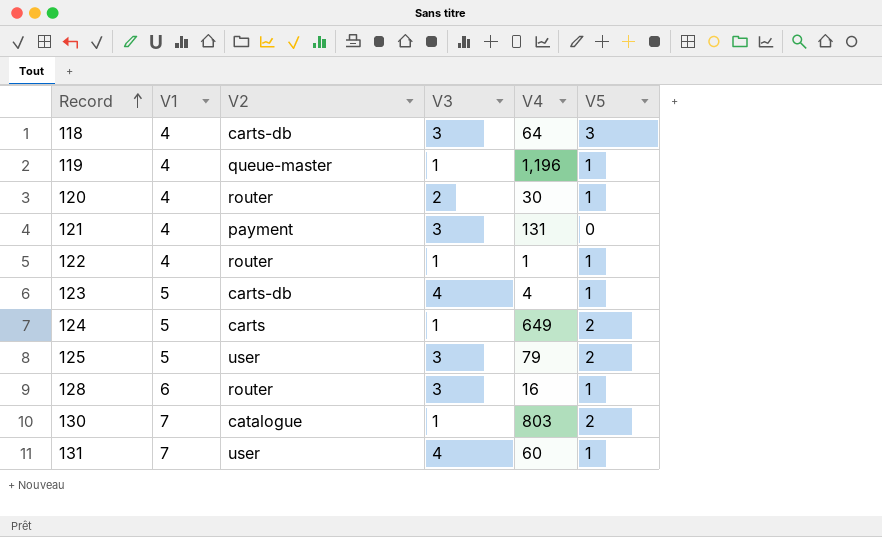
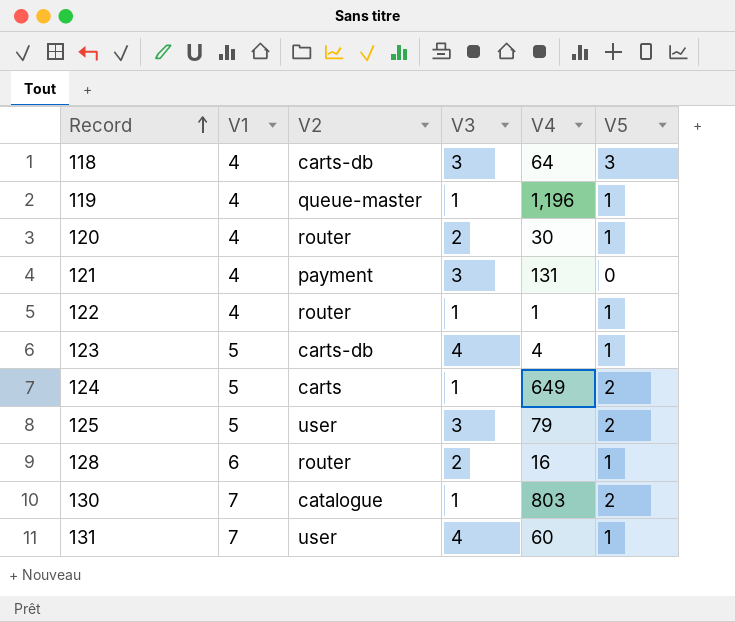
128 | V3: 3 -> 2

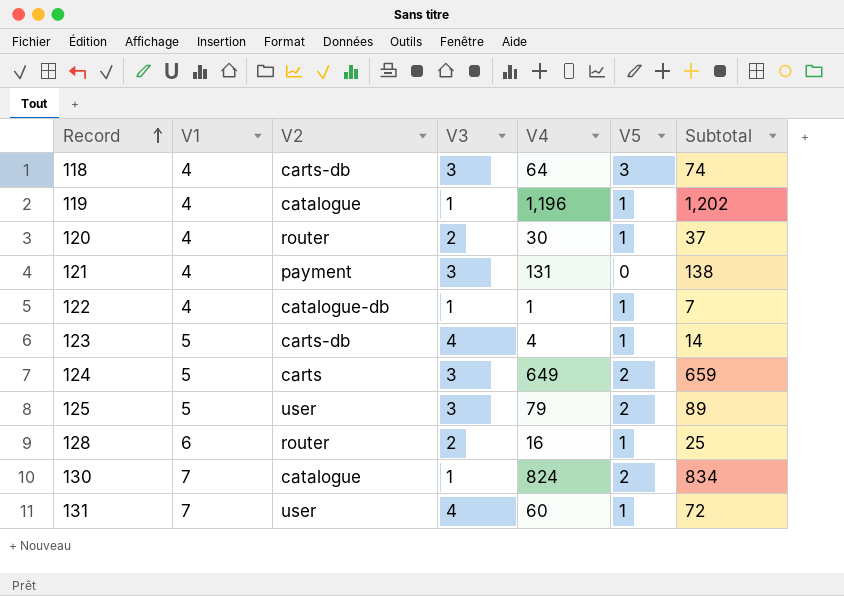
column Subtotal | formula: none -> [V1] + [V3] + [V4] + [V5]
119 | V2: queue-master -> catalogue
122 | V2: router -> catalogue-db
124 | V3: 1 -> 3
130 | V4: 803 -> 824

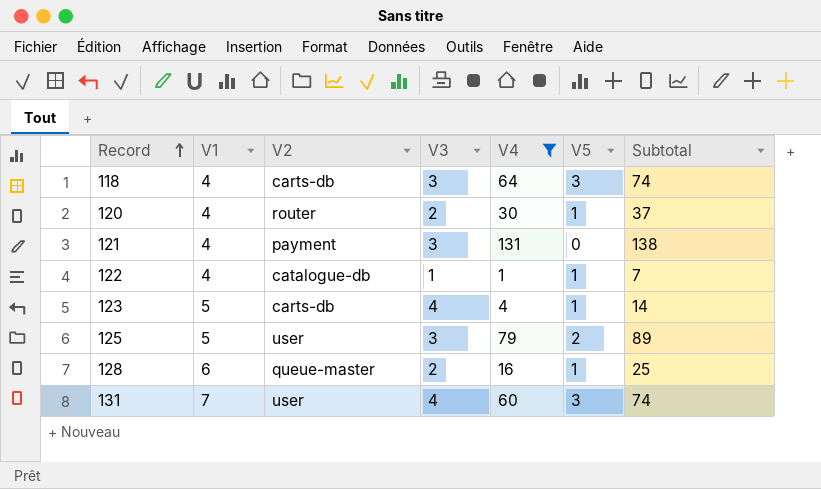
filter: none -> V4 <= 131
128 | V2: router -> queue-master
131 | V5: 1 -> 3
131 | Subtotal: 72 -> 74

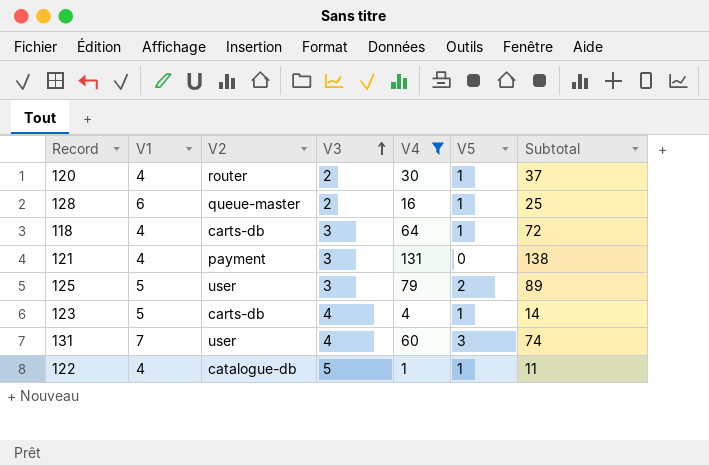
row order: Record ascending -> V3 ascending
118 | V5: 3 -> 1
118 | Subtotal: 74 -> 72
122 | V3: 1 -> 5
122 | Subtotal: 7 -> 11

